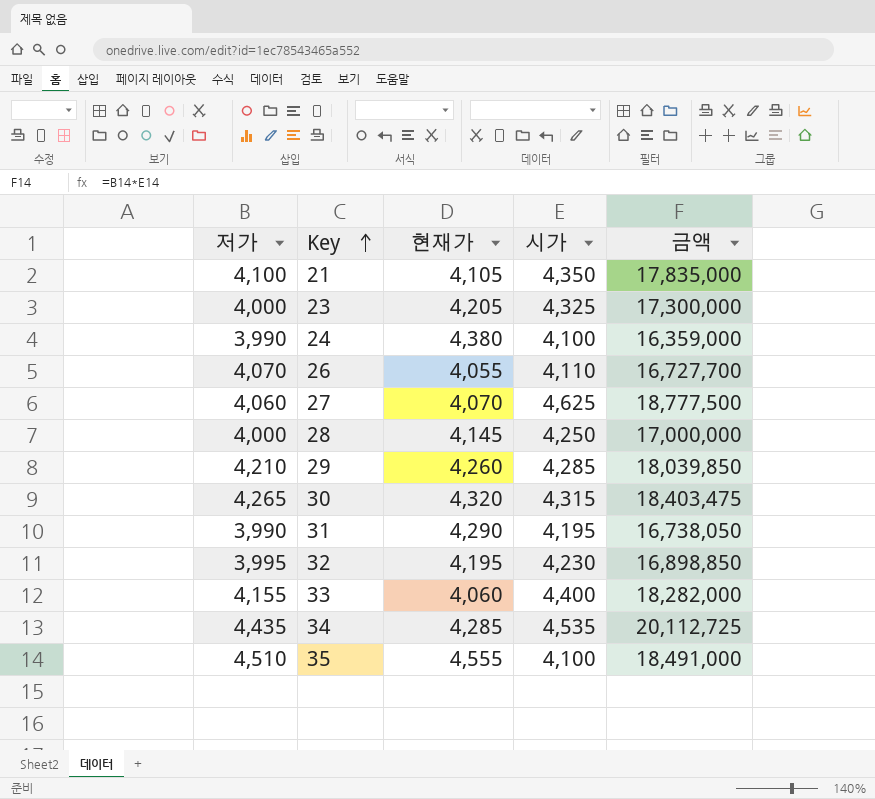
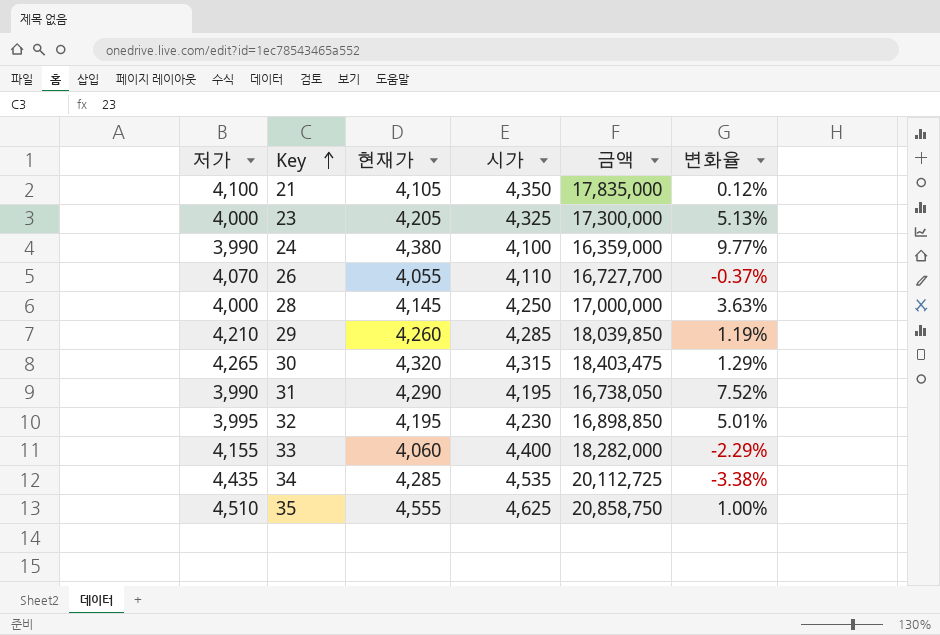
column 변화율 | formula: none -> ([현재가] - [저가]) / [저가]
row 27: 4,060 | 4,070 | 4,625 | 18,777,500 -> none
35 | 시가: 4,100 -> 4,625
35 | 금액: 18,491,000 -> 20,858,750

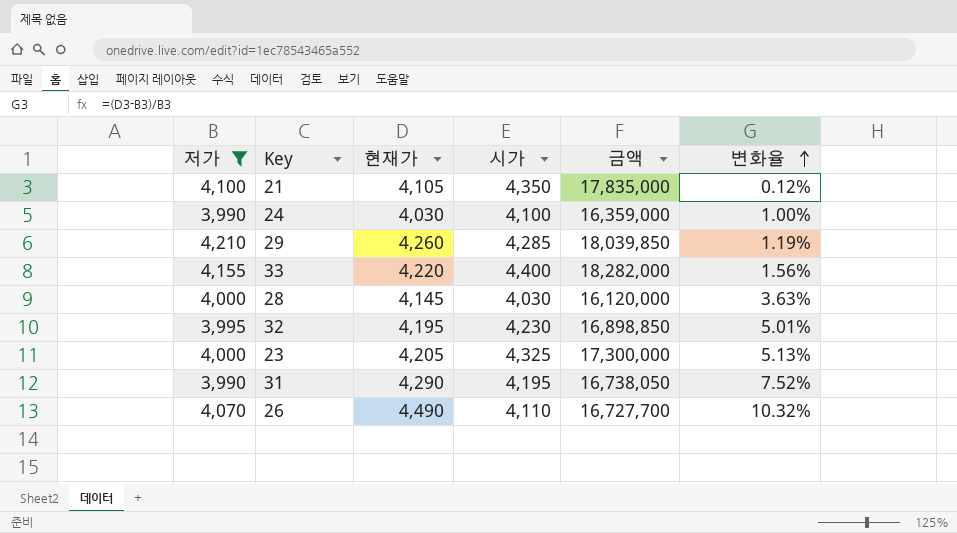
filter: none -> 저가 <= 4,210
row order: Key ascending -> 변화율 ascending
24 | 현재가: 4,380 -> 4,030
24 | 변화율: 9.77% -> 1.00%
33 | 현재가: 4,060 -> 4,220
33 | 변화율: -2.29% -> 1.56%
28 | 시가: 4,250 -> 4,030
28 | 금액: 17,000,000 -> 16,120,000
26 | 현재가: 4,055 -> 4,490
26 | 변화율: -0.37% -> 10.32%

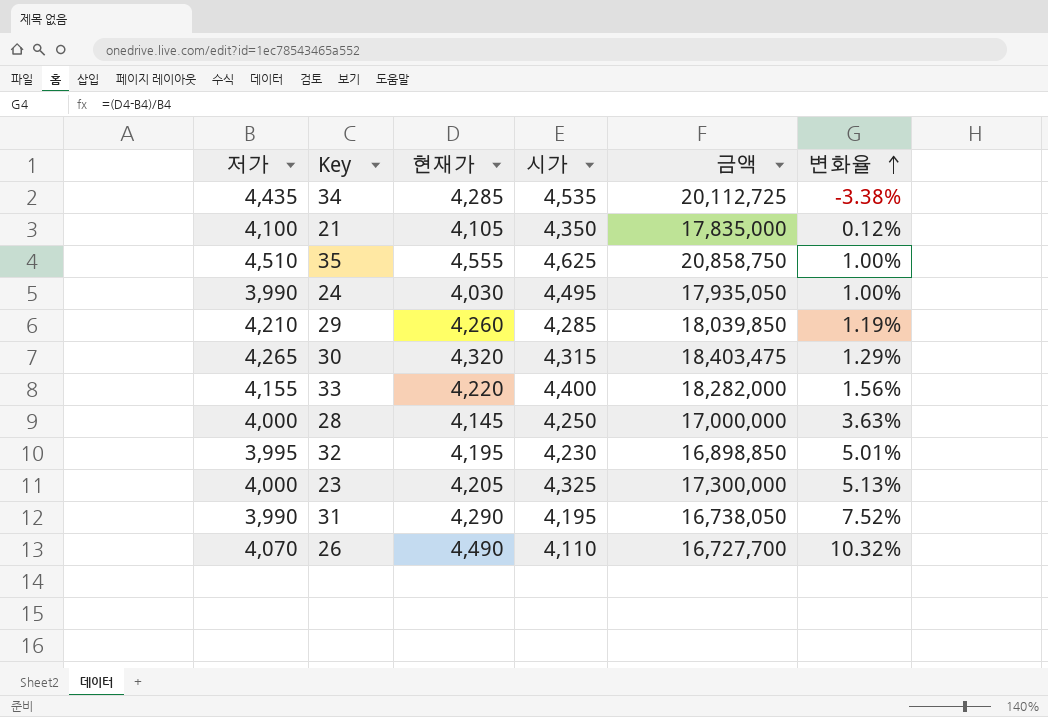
filter: 저가 <= 4,210 -> none
24 | 시가: 4,100 -> 4,495
24 | 금액: 16,359,000 -> 17,935,050
28 | 시가: 4,030 -> 4,250
28 | 금액: 16,120,000 -> 17,000,000

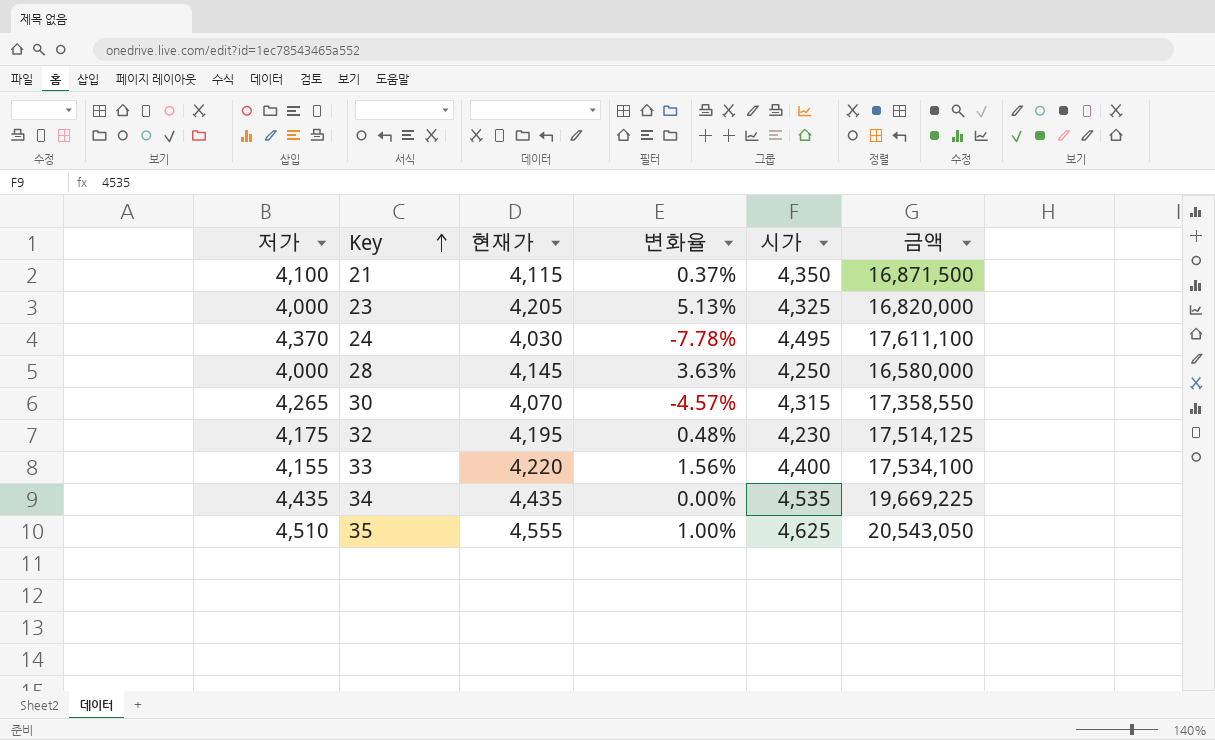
row order: 변화율 ascending -> Key ascending
column 변화율 | position: 6 -> 4
column 금액 | formula: [저가] * [시가] -> [저가] * [현재가]
row 29: 4,210 | 4,260 | 4,285 | 18,039,850 | 1.19% -> none
row 31: 3,990 | 4,290 | 4,195 | 16,738,050 | 7.52% -> none
row 26: 4,070 | 4,490 | 4,110 | 16,727,700 | 10.32% -> none
21 | 현재가: 4,105 -> 4,115
21 | 변화율: 0.12% -> 0.37%
24 | 저가: 3,990 -> 4,370
24 | 변화율: 1.00% -> -7.78%
30 | 현재가: 4,320 -> 4,070
30 | 변화율: 1.29% -> -4.57%
32 | 저가: 3,995 -> 4,175
32 | 변화율: 5.01% -> 0.48%
34 | 현재가: 4,285 -> 4,435
34 | 변화율: -3.38% -> 0.00%

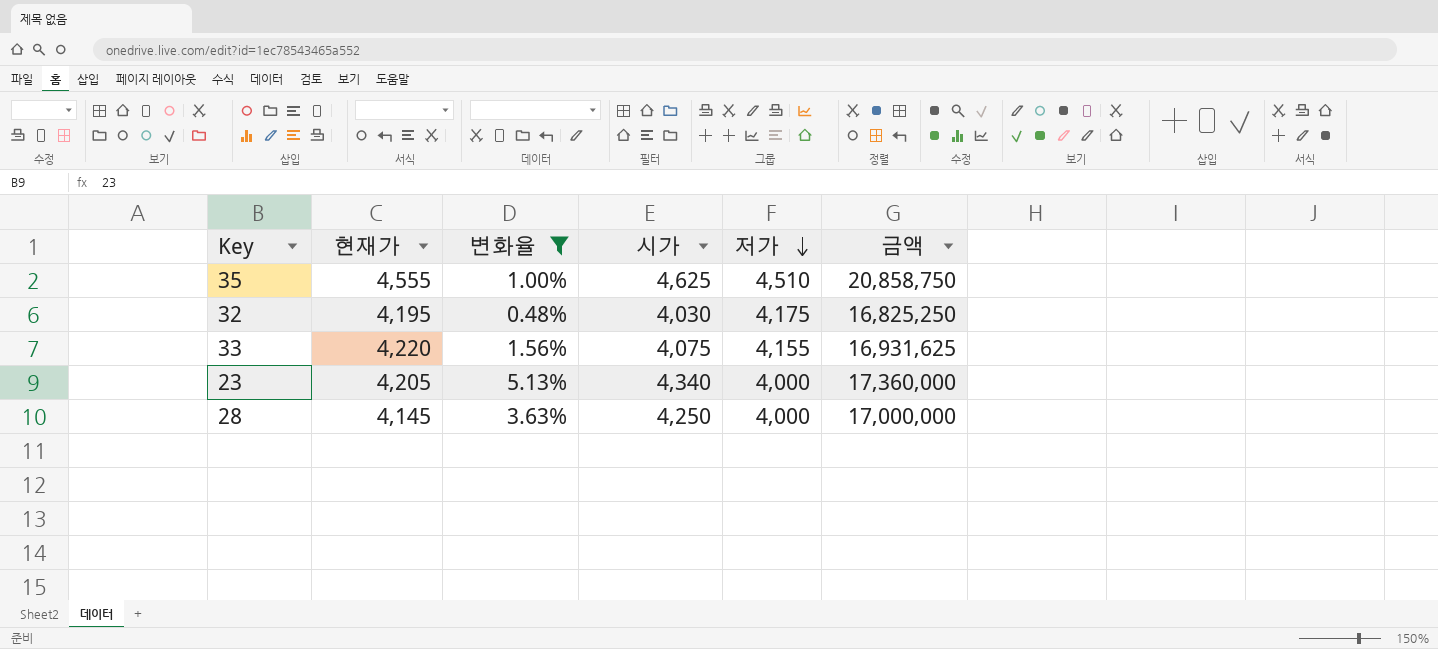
filter: none -> 변화율 >= 0.48%
row order: Key ascending -> 저가 descending
column 저가 | position: 1 -> 5
column 금액 | formula: [저가] * [현재가] -> [시가] * [저가]
32 | 시가: 4,230 -> 4,030
33 | 시가: 4,400 -> 4,075
23 | 시가: 4,325 -> 4,340

